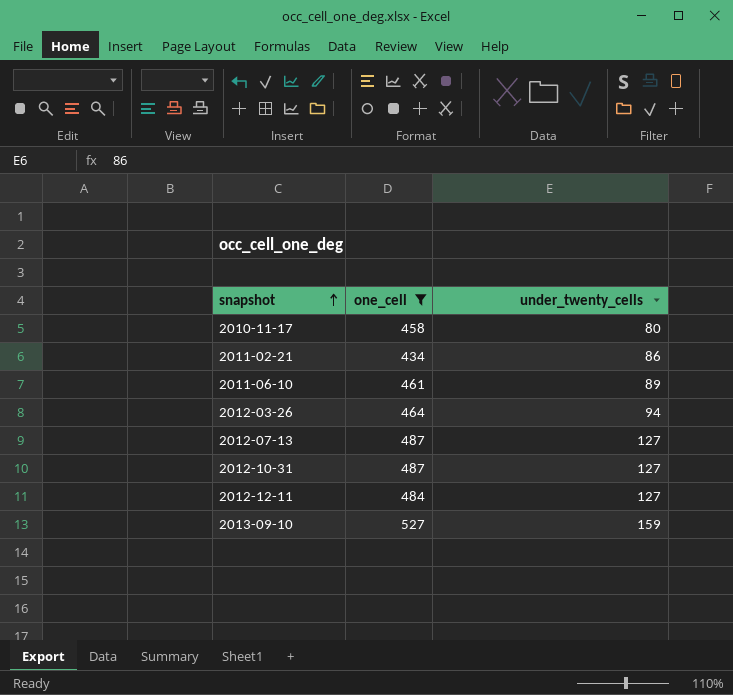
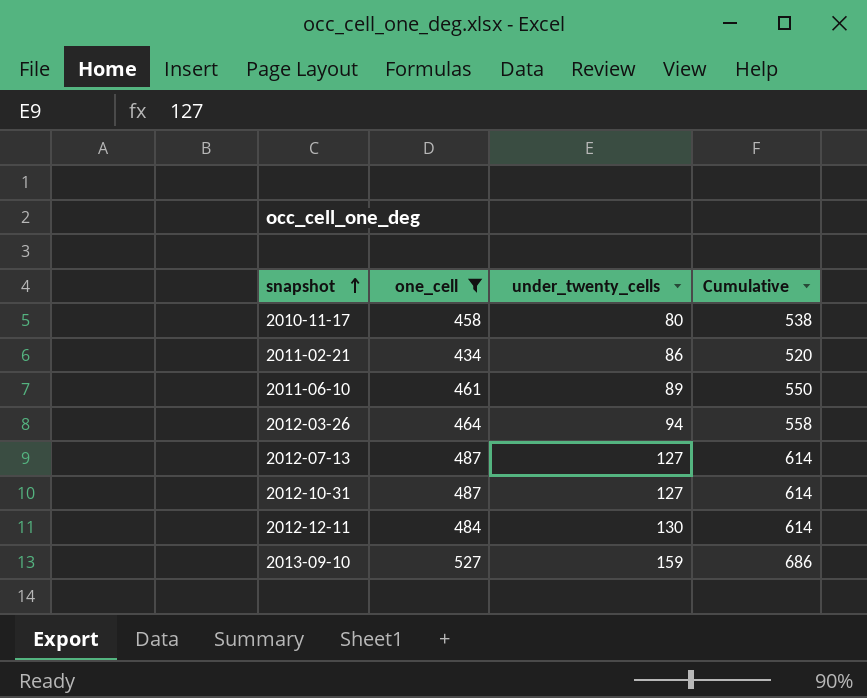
column Cumulative | formula: none -> [one_cell] + [under_twenty_cells]
2012-12-11 | under_twenty_cells: 127 -> 130

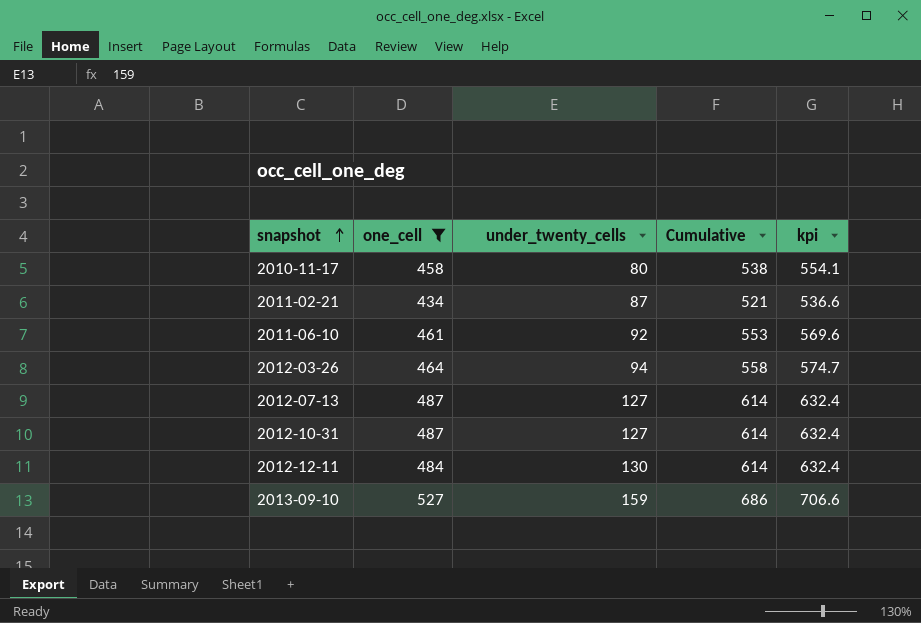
column kpi | formula: none -> [Cumulative] * 1.03
2011-02-21 | under_twenty_cells: 86 -> 87
2011-02-21 | Cumulative: 520 -> 521
2011-06-10 | under_twenty_cells: 89 -> 92
2011-06-10 | Cumulative: 550 -> 553

